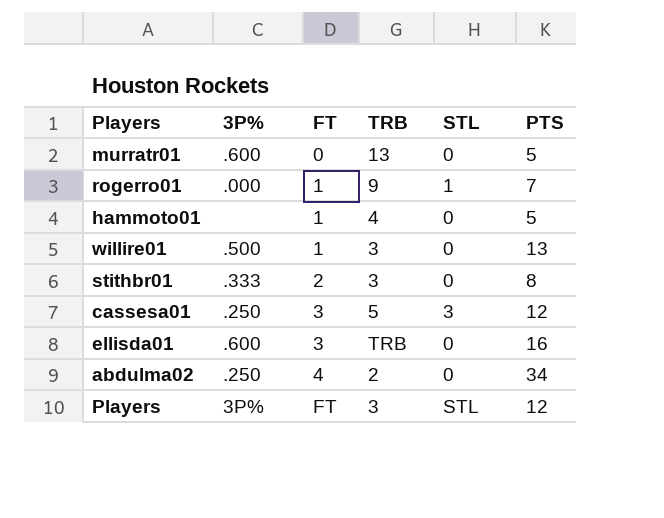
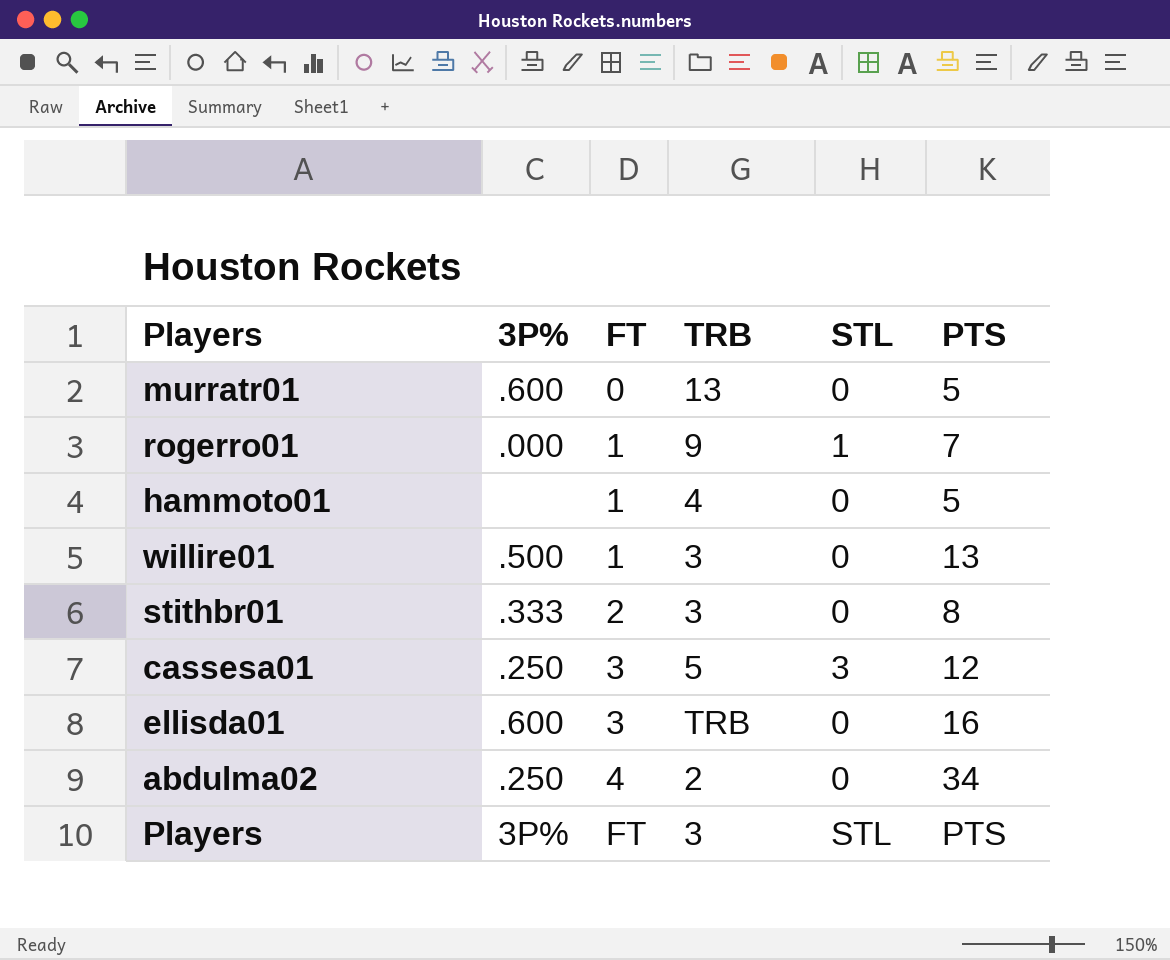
Players | PTS: 12 -> PTS

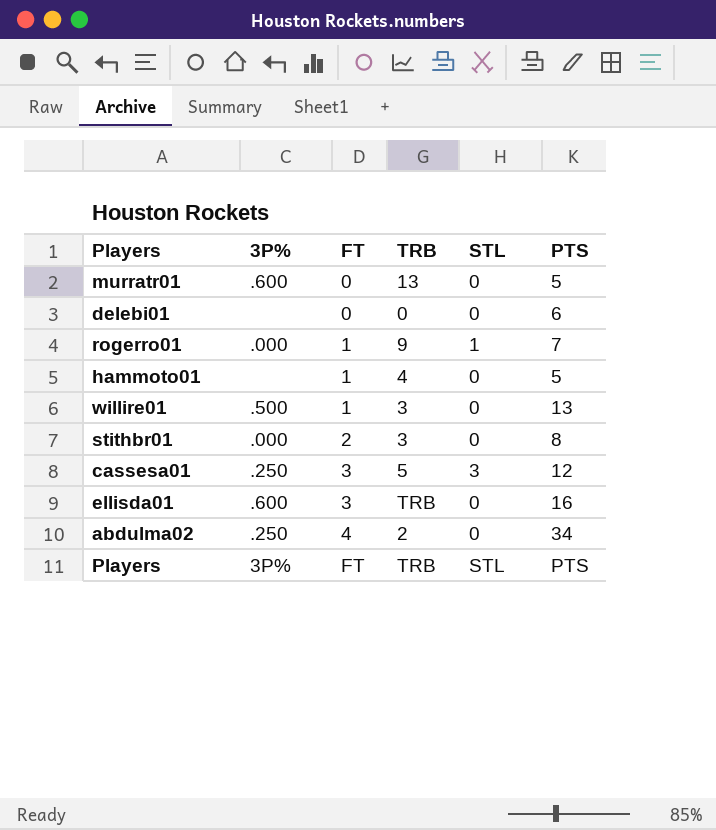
row delebi01: none -> none | 0 | 0 | 0 | 6
stithbr01 | 3P%: .333 -> .000
Players | TRB: 3 -> TRB

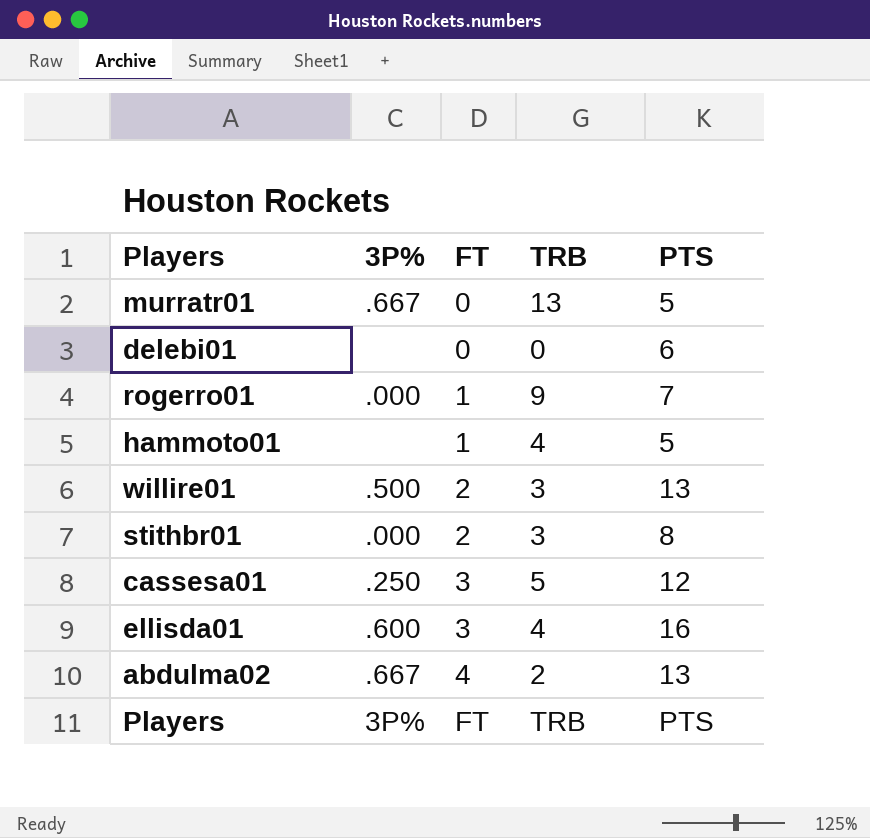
column STL | position: 5 -> none
murratr01 | 3P%: .600 -> .667
willire01 | FT: 1 -> 2
ellisda01 | TRB: TRB -> 4
abdulma02 | 3P%: .250 -> .667
abdulma02 | PTS: 34 -> 13

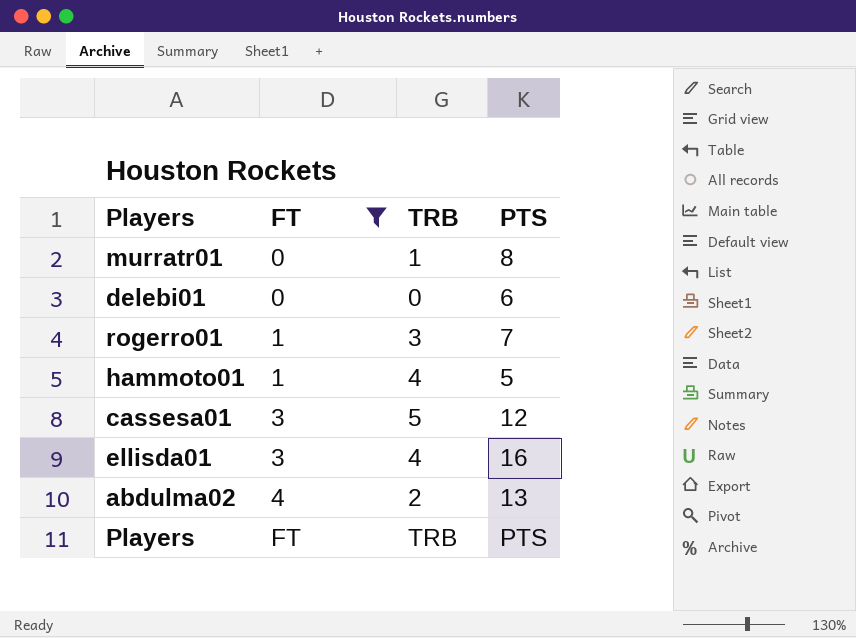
filter: none -> FT != 2
column 3P% | position: 2 -> none
murratr01 | TRB: 13 -> 1
murratr01 | PTS: 5 -> 8
rogerro01 | TRB: 9 -> 3

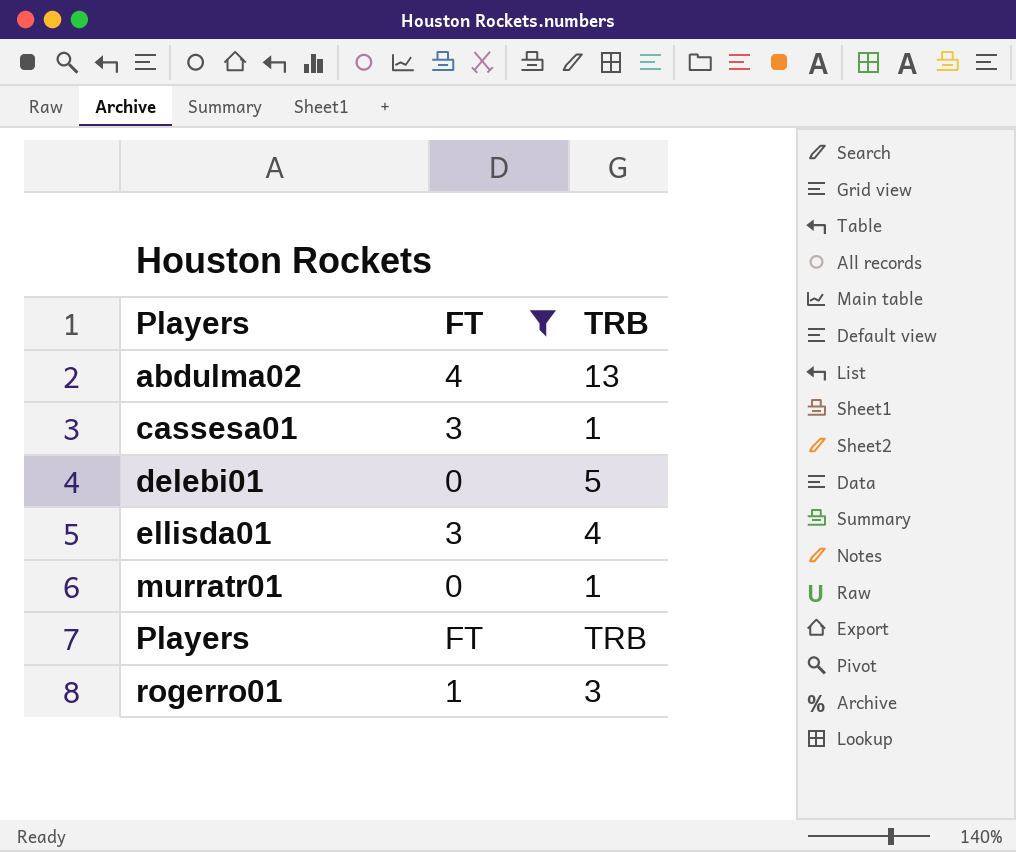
row order: FT ascending -> Players ascending
column PTS | position: 4 -> none
row hammoto01: 1 | 4 | 5 -> none
abdulma02 | TRB: 2 -> 13
cassesa01 | TRB: 5 -> 1
delebi01 | TRB: 0 -> 5

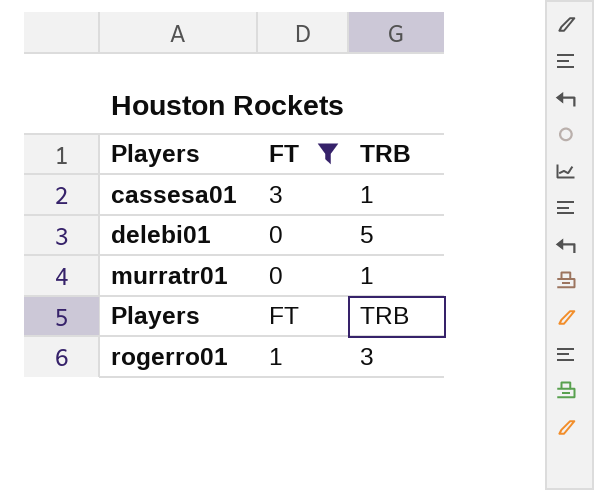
row abdulma02: 4 | 13 -> none
row ellisda01: 3 | 4 -> none

